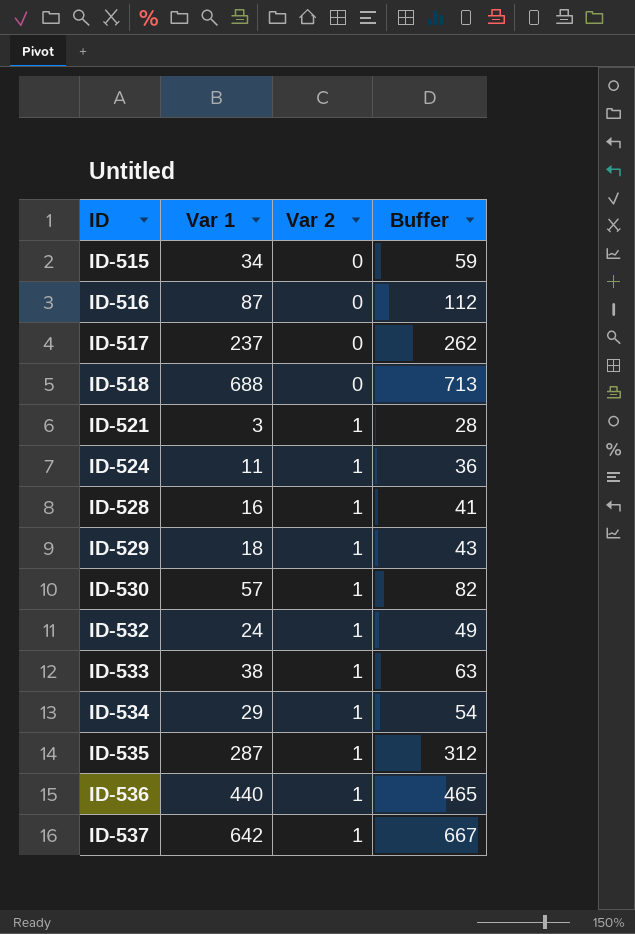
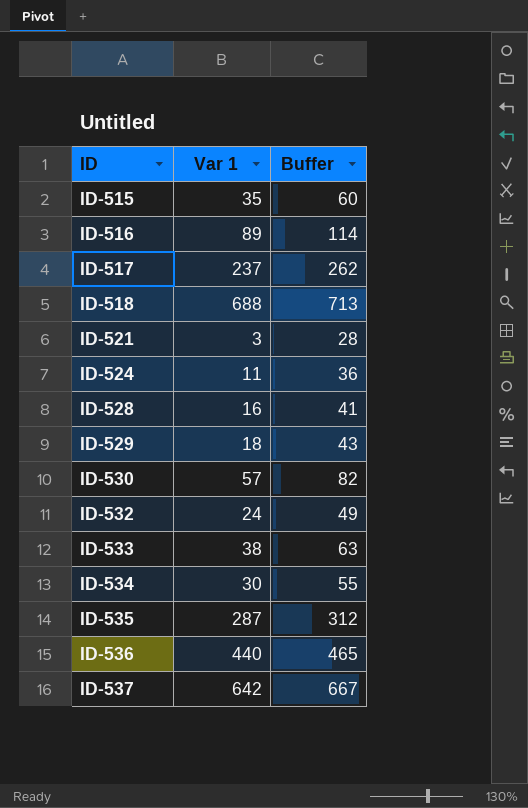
column Var 2 | position: 3 -> none
ID-515 | Var 1: 34 -> 35
ID-515 | Buffer: 59 -> 60
ID-516 | Var 1: 87 -> 89
ID-516 | Buffer: 112 -> 114
ID-534 | Var 1: 29 -> 30
ID-534 | Buffer: 54 -> 55

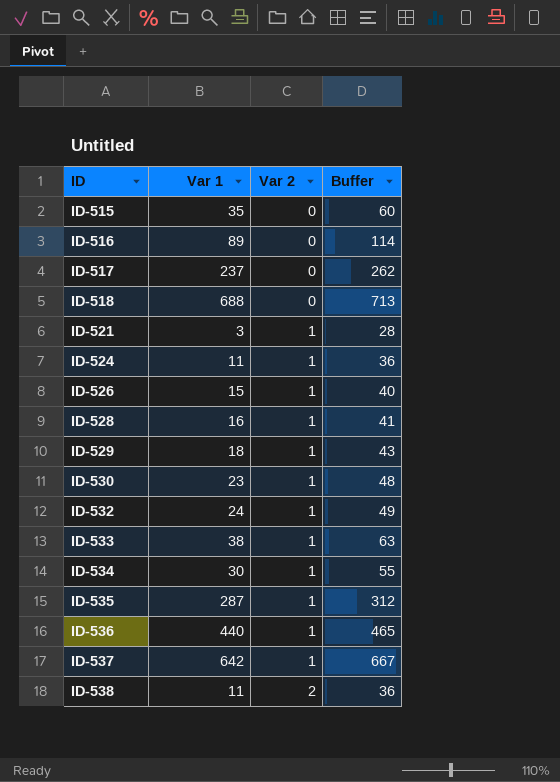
column Var 2 | position: none -> 3
row ID-526: none -> 15 | 1 | 40
ID-530 | Var 1: 57 -> 23
ID-530 | Buffer: 82 -> 48
row ID-538: none -> 11 | 2 | 36

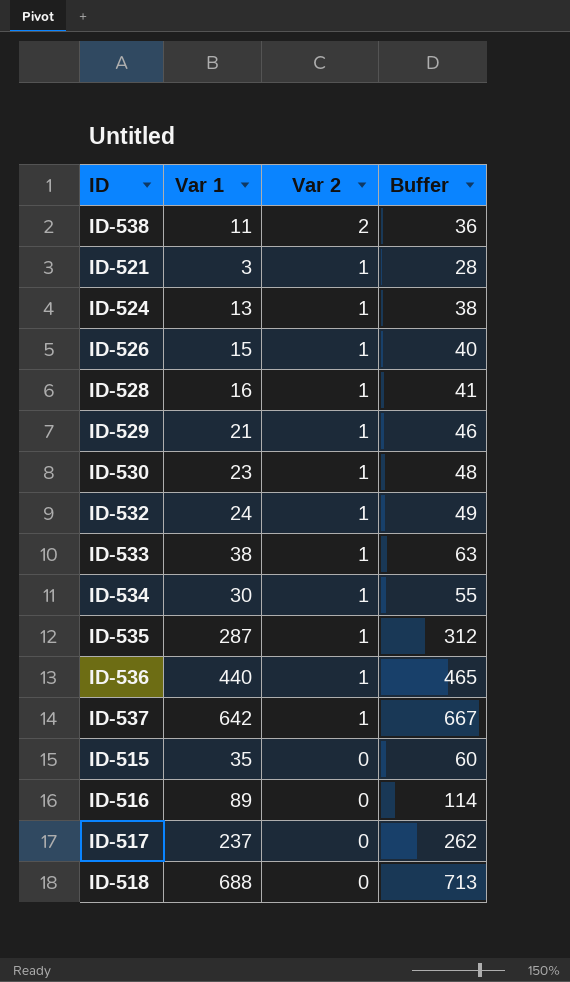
row order: ID ascending -> Var 2 descending
ID-524 | Var 1: 11 -> 13
ID-524 | Buffer: 36 -> 38
ID-529 | Var 1: 18 -> 21
ID-529 | Buffer: 43 -> 46

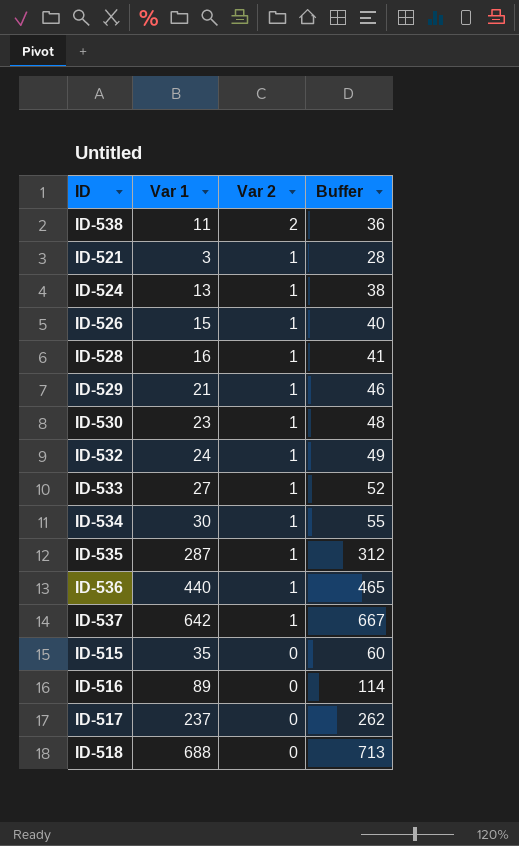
ID-533 | Var 1: 38 -> 27
ID-533 | Buffer: 63 -> 52

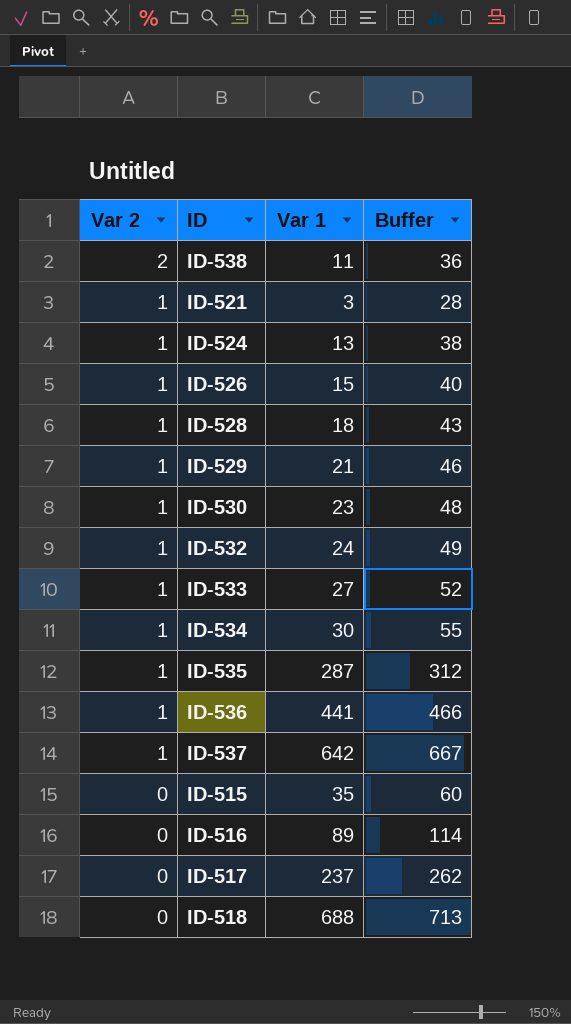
column Var 2 | position: 3 -> 1
ID-528 | Var 1: 16 -> 18
ID-528 | Buffer: 41 -> 43
ID-536 | Var 1: 440 -> 441
ID-536 | Buffer: 465 -> 466

